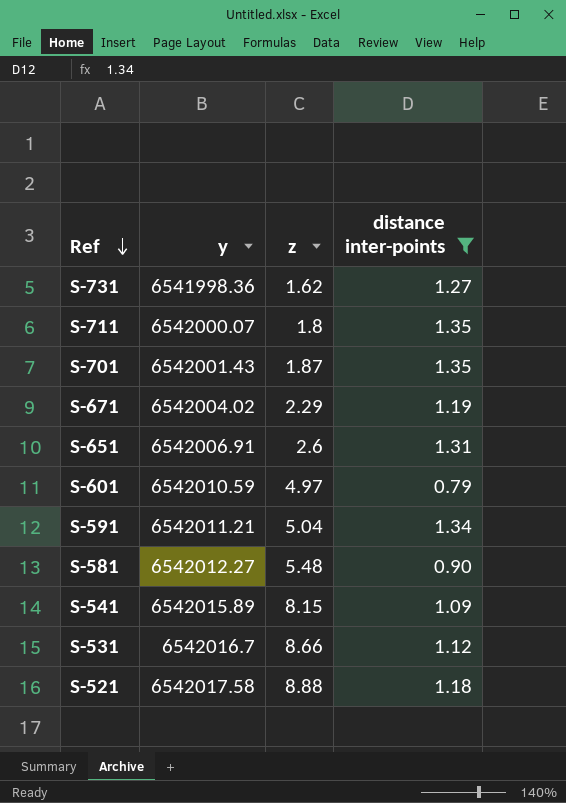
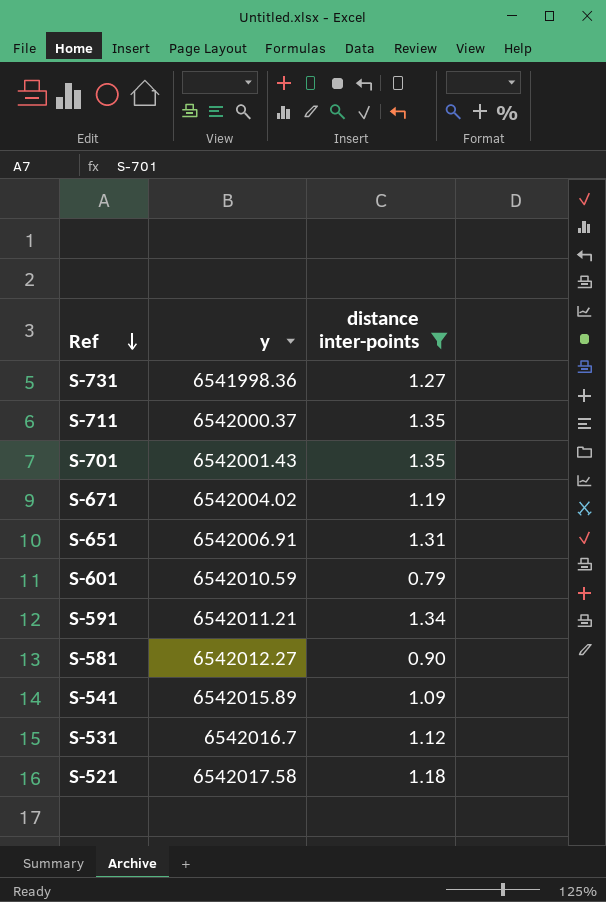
column z | position: 3 -> none
S-711 | y: 6542000.07 -> 6542000.37

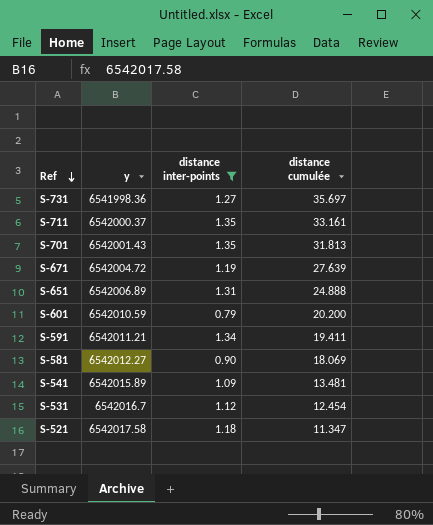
column distance cumulée | position: none -> 4
S-671 | y: 6542004.02 -> 6542004.72
S-651 | y: 6542006.91 -> 6542006.89

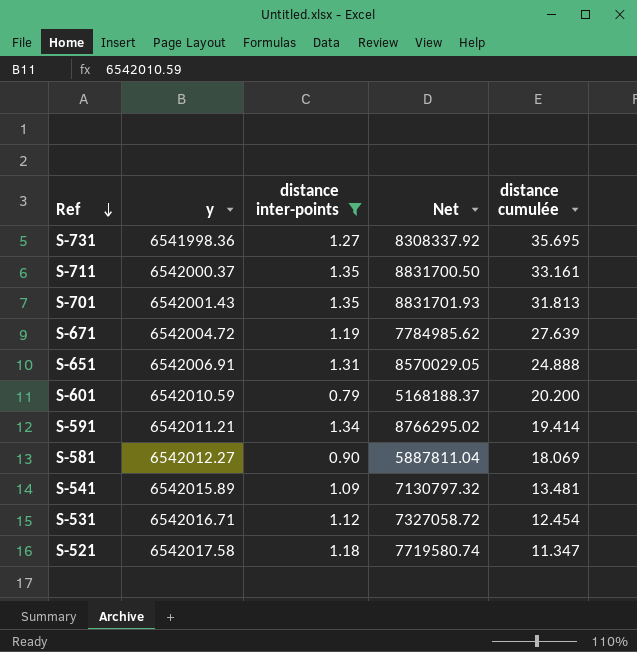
column Net | formula: none -> [y] * [distance inter-points]
S-731 | distance cumulée: 35.697 -> 35.695
S-651 | y: 6542006.89 -> 6542006.91
S-591 | distance cumulée: 19.411 -> 19.414
S-531 | y: 6542016.7 -> 6542016.71

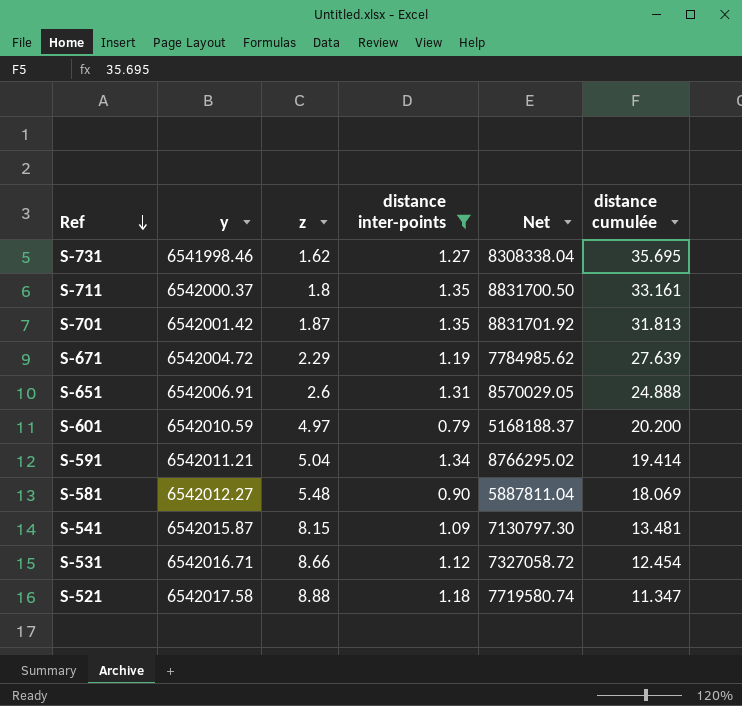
column z | position: none -> 3
S-731 | y: 6541998.36 -> 6541998.46
S-731 | Net: 8308337.92 -> 8308338.04
S-701 | y: 6542001.43 -> 6542001.42
S-701 | Net: 8831701.93 -> 8831701.92
S-541 | y: 6542015.89 -> 6542015.87
S-541 | Net: 7130797.32 -> 7130797.30

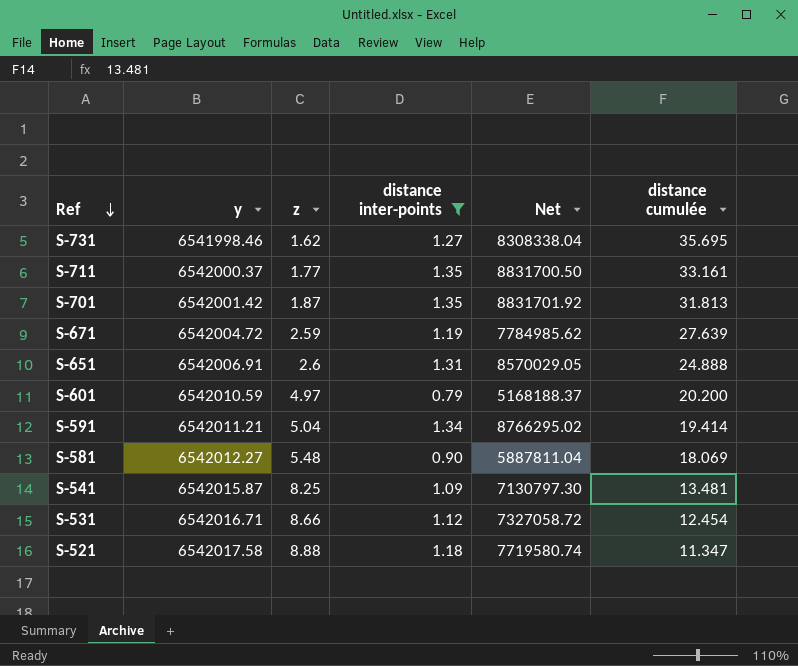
S-711 | z: 1.8 -> 1.77
S-671 | z: 2.29 -> 2.59
S-541 | z: 8.15 -> 8.25

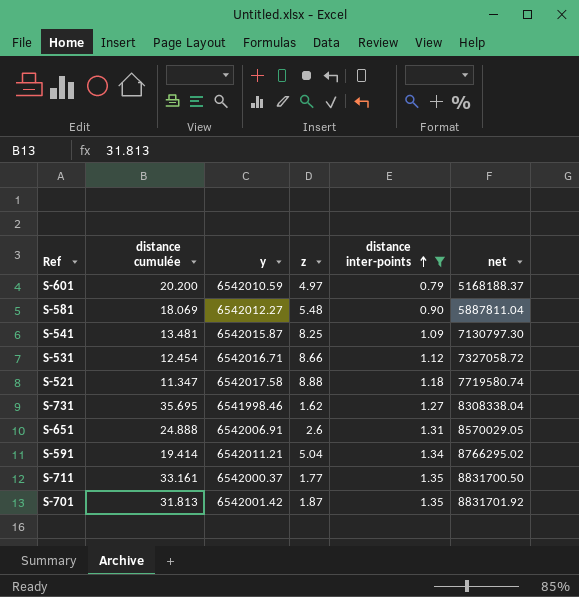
row order: Ref descending -> distance inter-points ascending
column distance cumulée | position: 6 -> 2
column name: Net -> net
row S-671: 6542004.72 | 2.59 | 1.19 | 7784985.62 | 27.639 -> none

